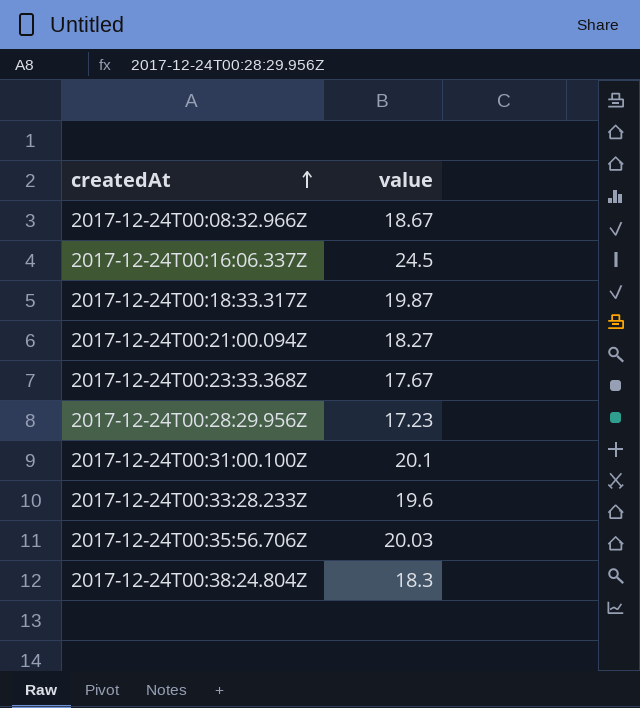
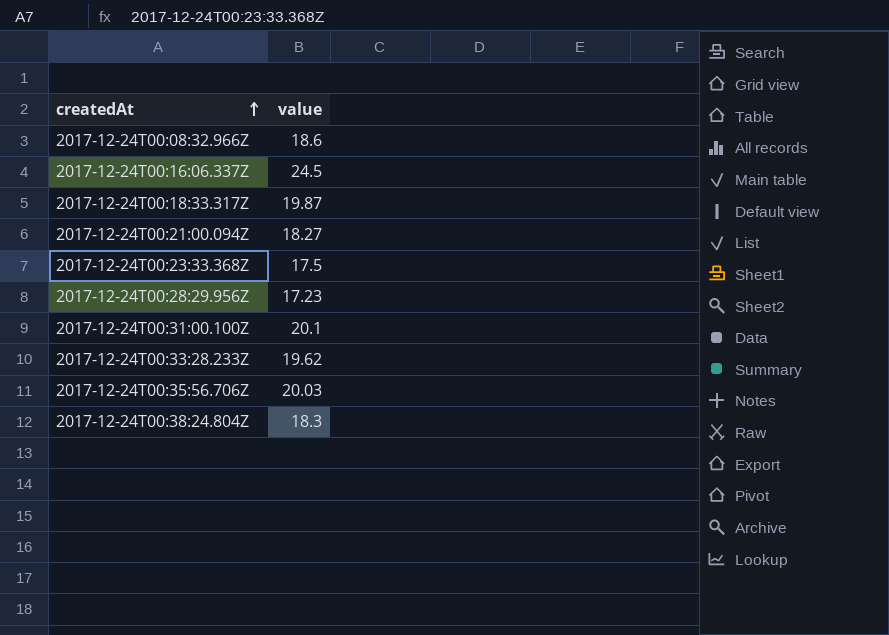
2017-12-24T00:08:32.966Z | value: 18.67 -> 18.6
2017-12-24T00:23:33.368Z | value: 17.67 -> 17.5
2017-12-24T00:33:28.233Z | value: 19.6 -> 19.62

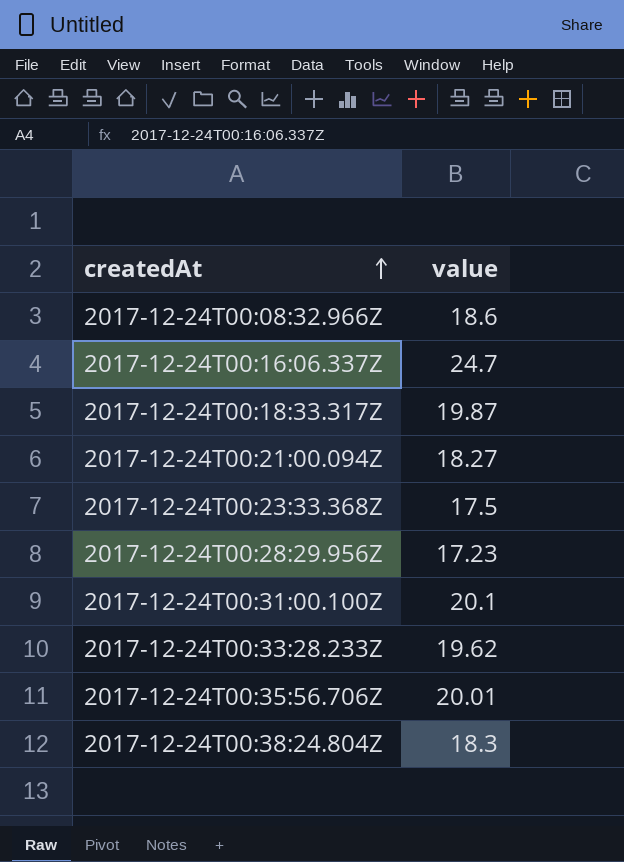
2017-12-24T00:16:06.337Z | value: 24.5 -> 24.7
2017-12-24T00:35:56.706Z | value: 20.03 -> 20.01

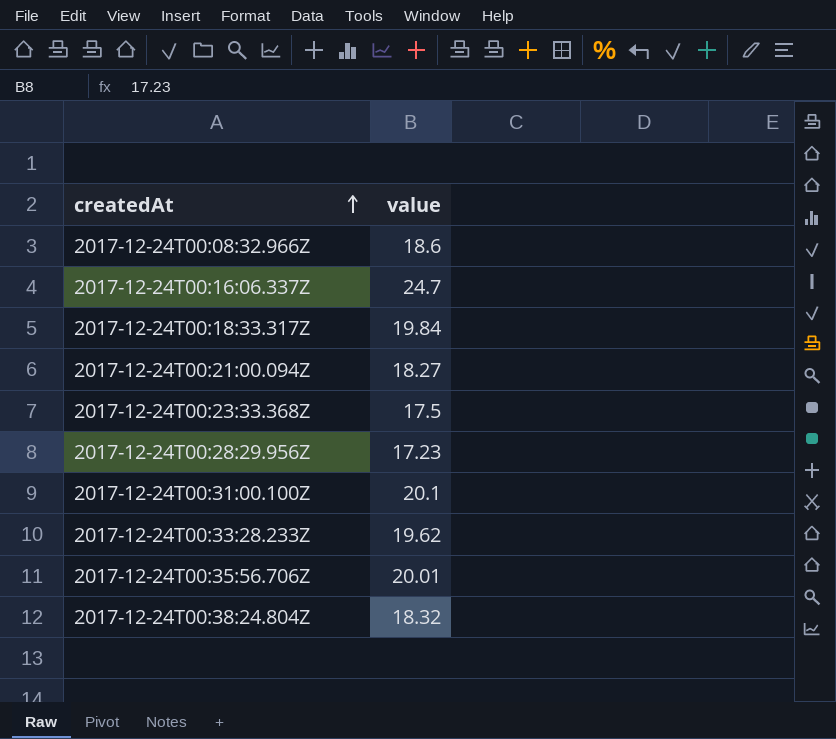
2017-12-24T00:18:33.317Z | value: 19.87 -> 19.84
2017-12-24T00:38:24.804Z | value: 18.3 -> 18.32

